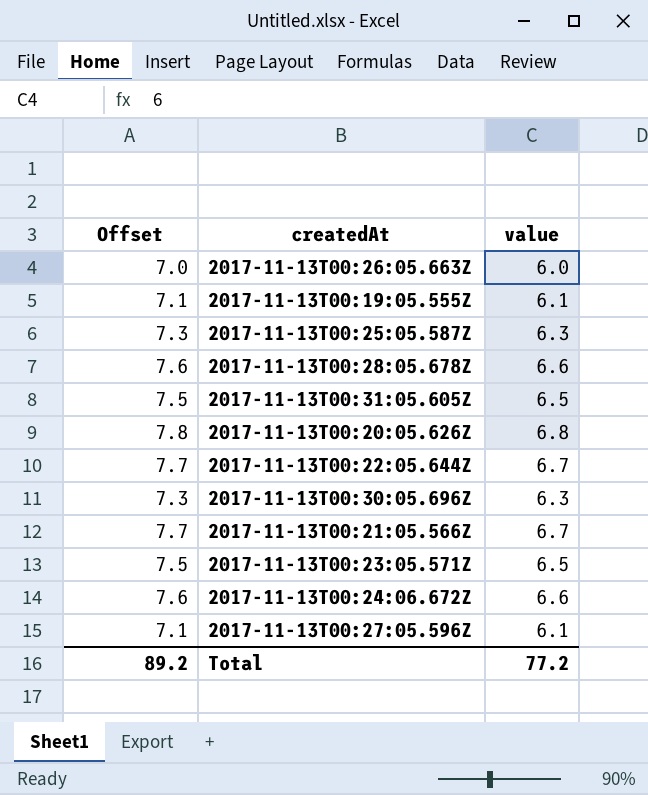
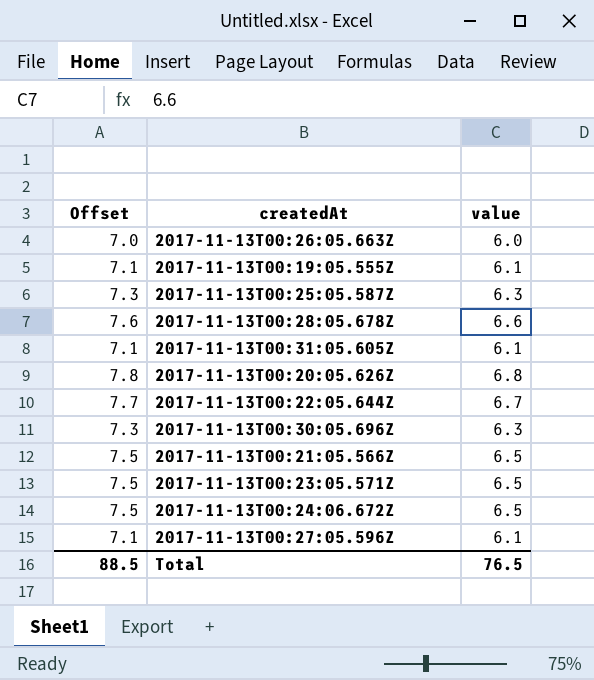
2017-11-13T00:31:05.605Z | Offset: 7.5 -> 7.1
2017-11-13T00:31:05.605Z | value: 6.5 -> 6.1
2017-11-13T00:21:05.566Z | Offset: 7.7 -> 7.5
2017-11-13T00:21:05.566Z | value: 6.7 -> 6.5
2017-11-13T00:24:06.672Z | Offset: 7.6 -> 7.5
2017-11-13T00:24:06.672Z | value: 6.6 -> 6.5
Total | Offset: 89.2 -> 88.5
Total | value: 77.2 -> 76.5

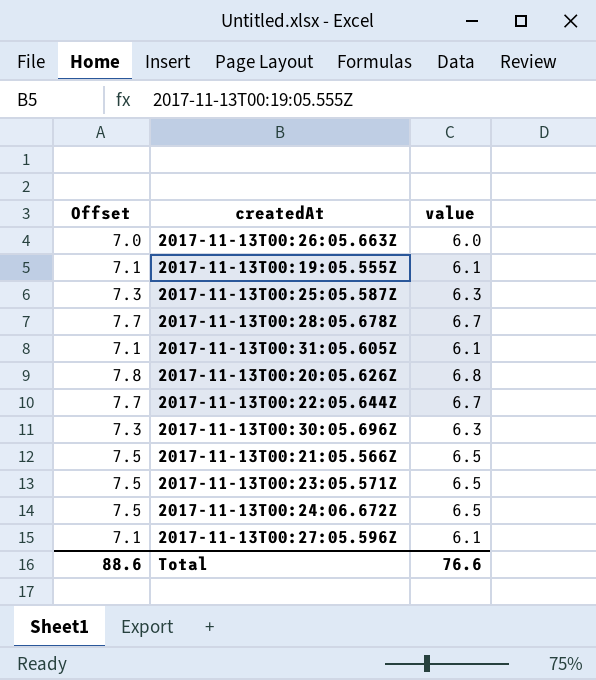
2017-11-13T00:28:05.678Z | Offset: 7.6 -> 7.7
2017-11-13T00:28:05.678Z | value: 6.6 -> 6.7
Total | Offset: 88.5 -> 88.6
Total | value: 76.5 -> 76.6

